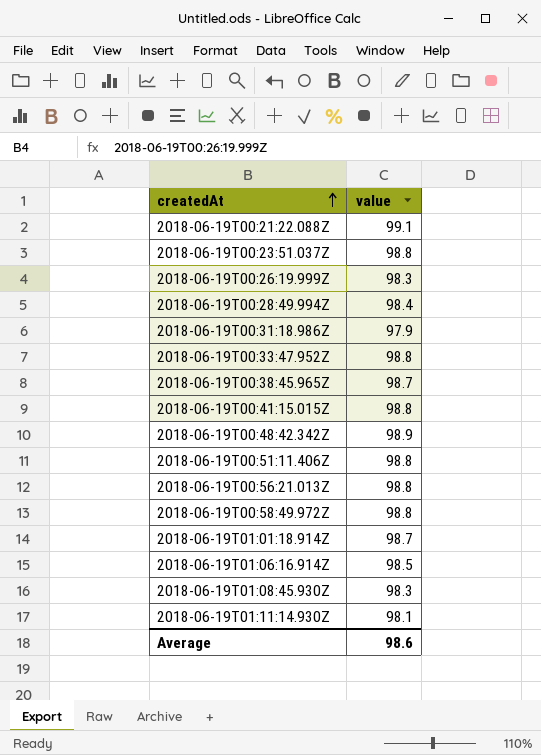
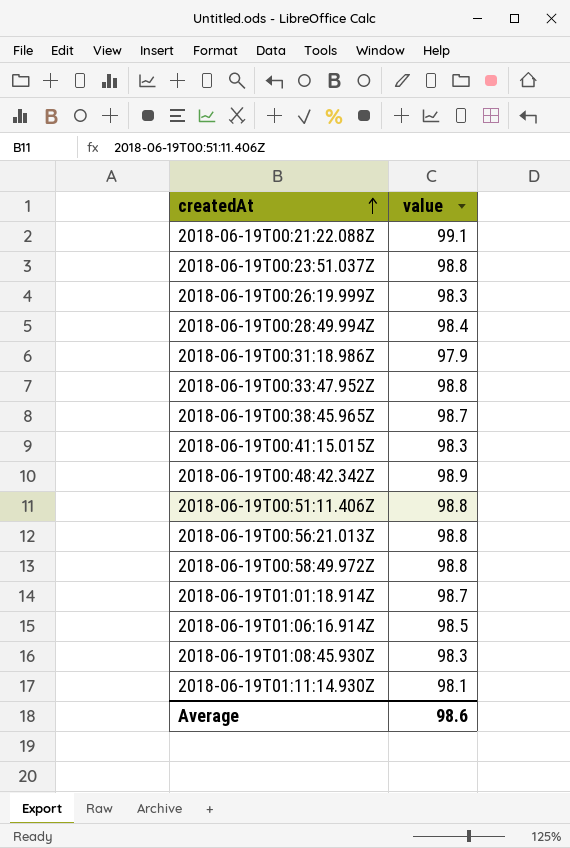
2018-06-19T00:41:15.015Z | value: 98.8 -> 98.3

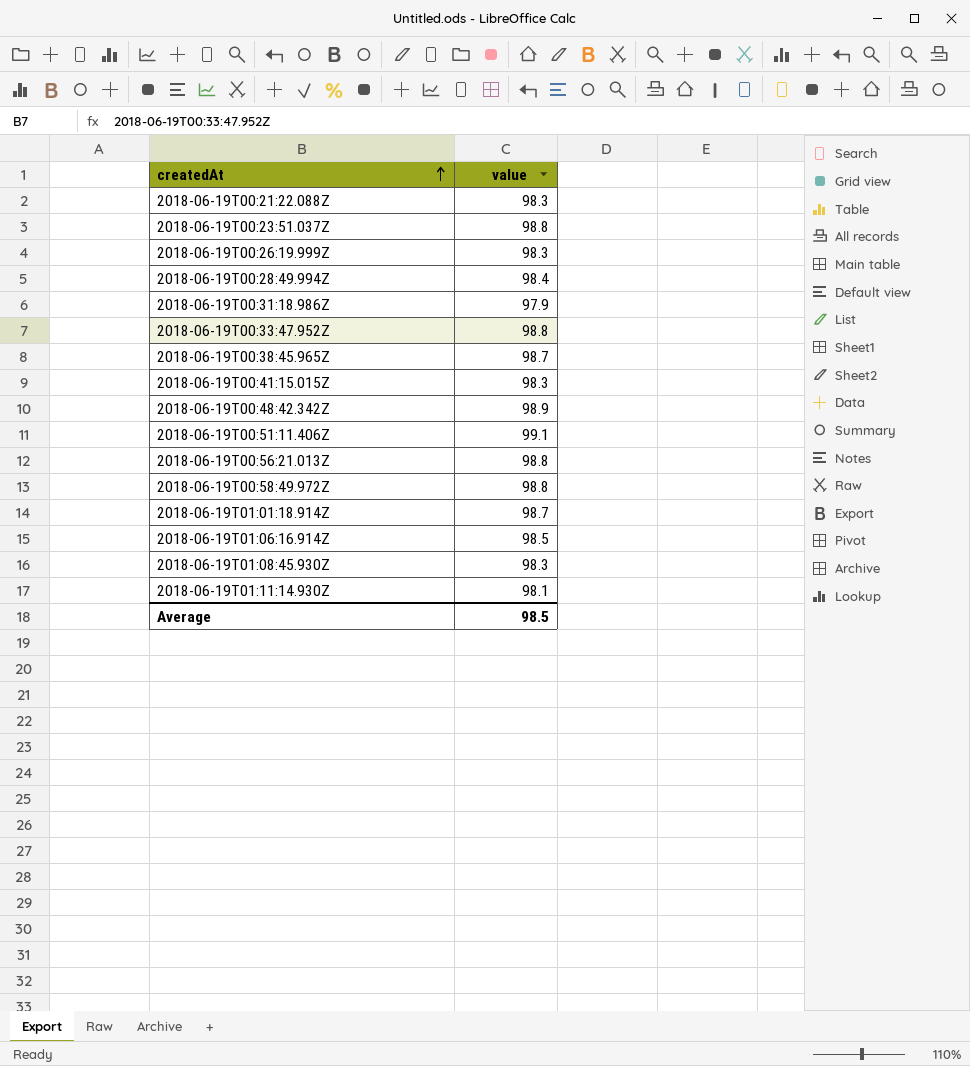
2018-06-19T00:21:22.088Z | value: 99.1 -> 98.3
2018-06-19T00:51:11.406Z | value: 98.8 -> 99.1
Average | value: 98.6 -> 98.5

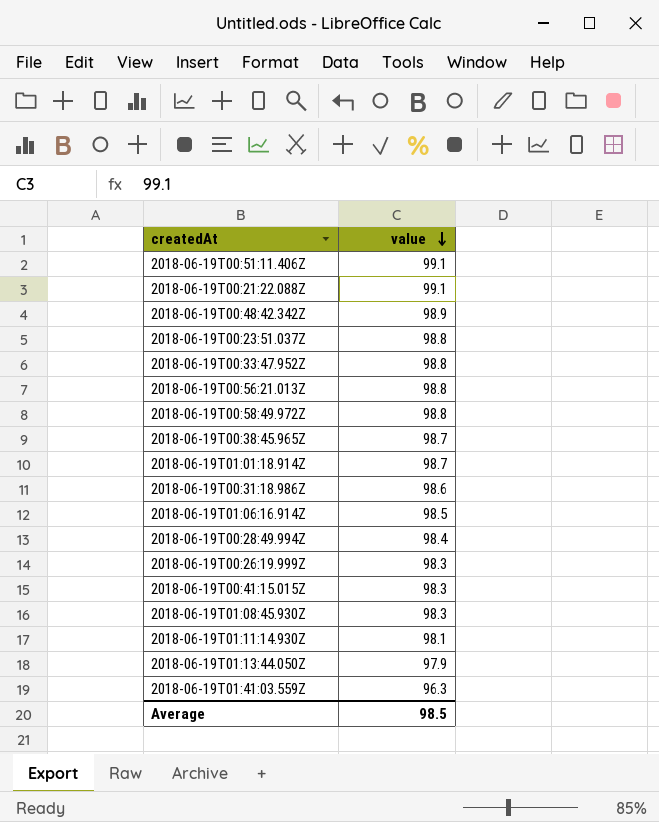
row order: createdAt ascending -> value descending
2018-06-19T00:21:22.088Z | value: 98.3 -> 99.1
2018-06-19T00:31:18.986Z | value: 97.9 -> 98.6
row 2018-06-19T01:13:44.050Z: none -> 97.9
row 2018-06-19T01:41:03.559Z: none -> 96.3

